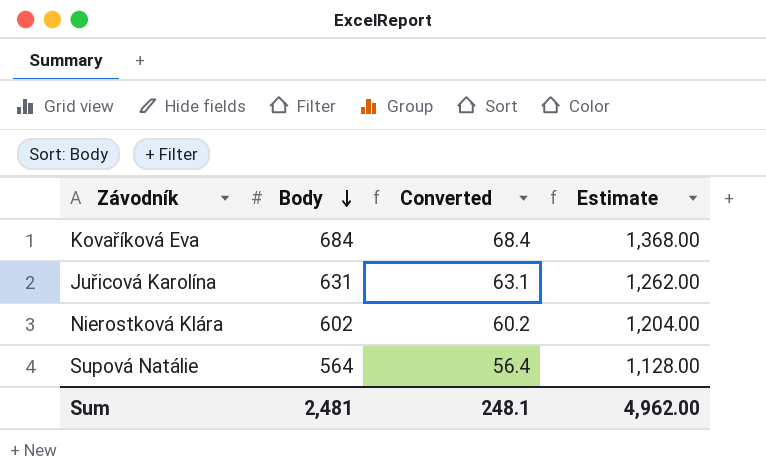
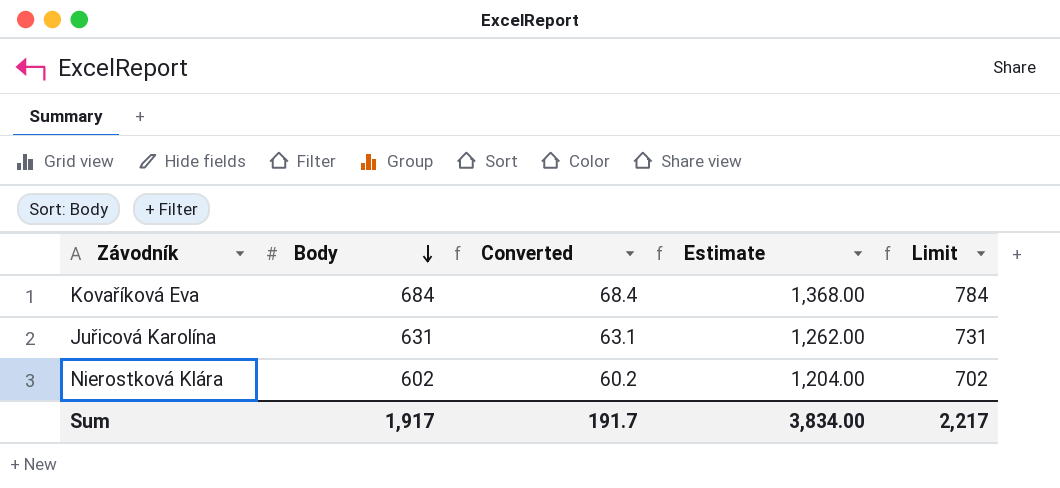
column Limit | formula: none -> [Body] + 100
row Supová Natálie: 564 | 56.4 | 1,128.00 -> none
Sum | Body: 2,481 -> 1,917
Sum | Converted: 248.1 -> 191.7
Sum | Estimate: 4,962.00 -> 3,834.00

